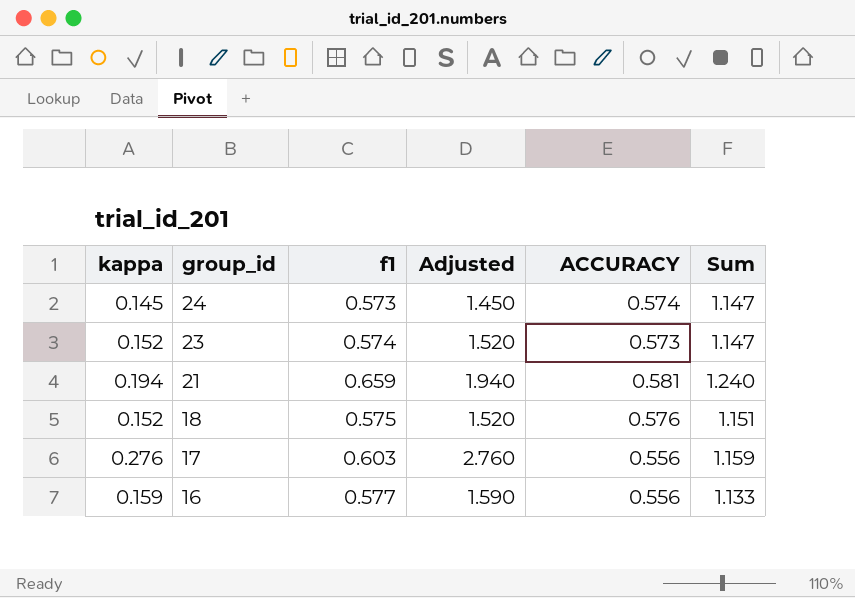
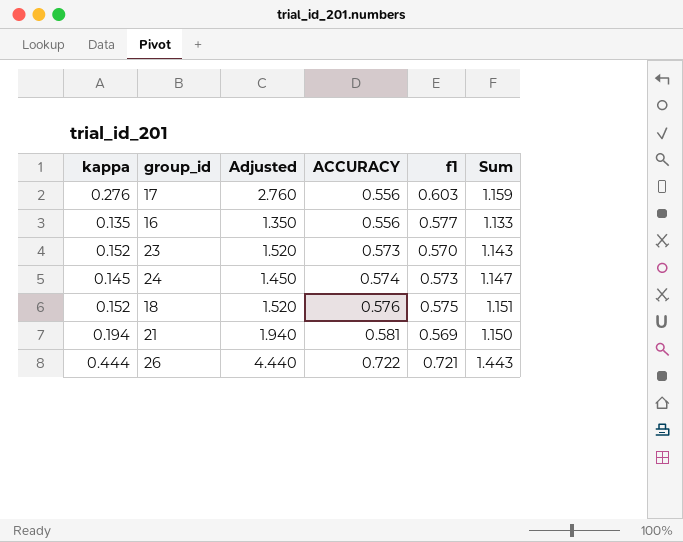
row order: group_id descending -> ACCURACY ascending
column f1 | position: 3 -> 5
16 | kappa: 0.159 -> 0.135
16 | Adjusted: 1.590 -> 1.350
23 | f1: 0.574 -> 0.570
23 | Sum: 1.147 -> 1.143
21 | f1: 0.659 -> 0.569
21 | Sum: 1.240 -> 1.150
row 26: none -> 0.444 | 4.440 | 0.722 | 0.721 | 1.443

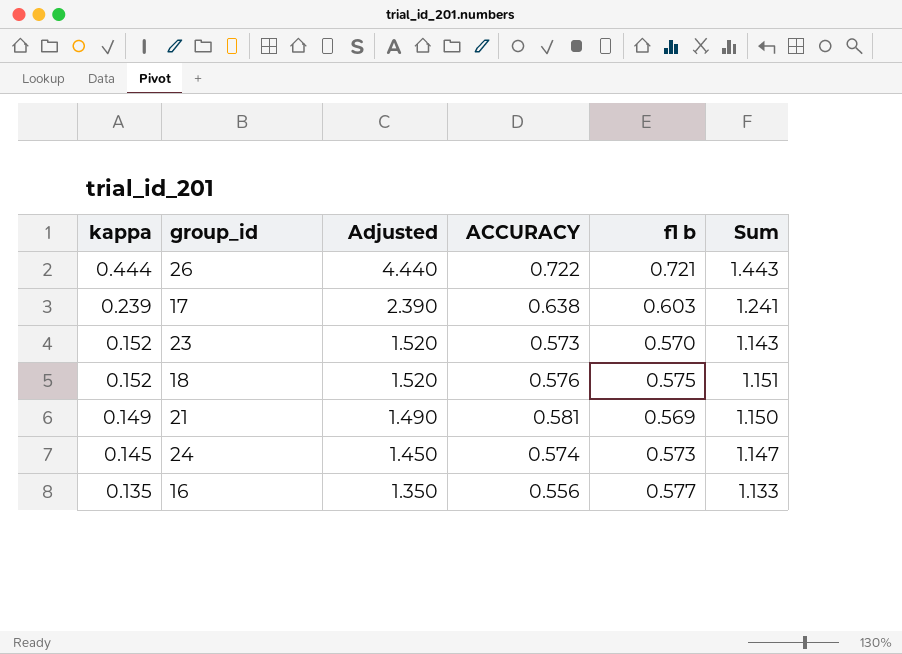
row order: ACCURACY ascending -> kappa descending
column name: f1 -> f1 b
17 | kappa: 0.276 -> 0.239
17 | Adjusted: 2.760 -> 2.390
17 | ACCURACY: 0.556 -> 0.638
17 | Sum: 1.159 -> 1.241
21 | kappa: 0.194 -> 0.149
21 | Adjusted: 1.940 -> 1.490

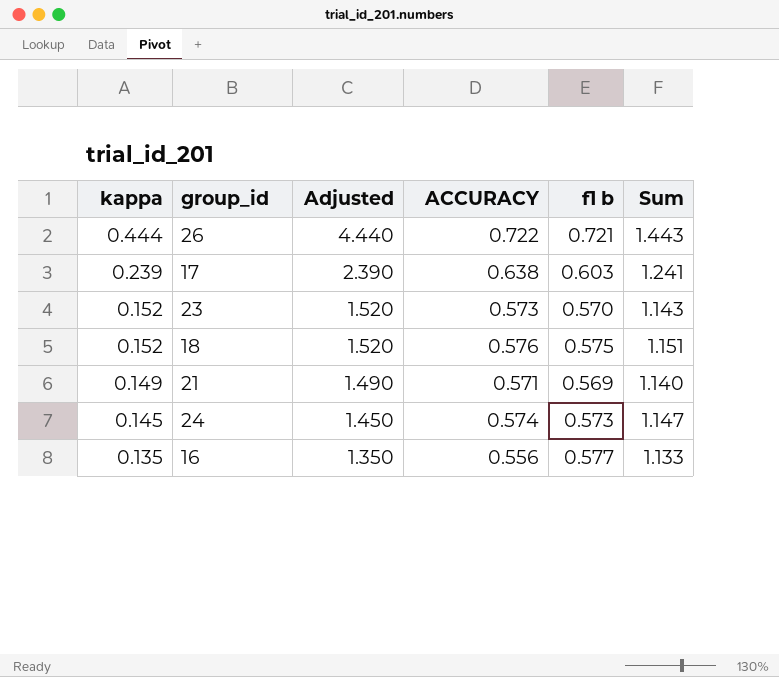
21 | ACCURACY: 0.581 -> 0.571
21 | Sum: 1.150 -> 1.140

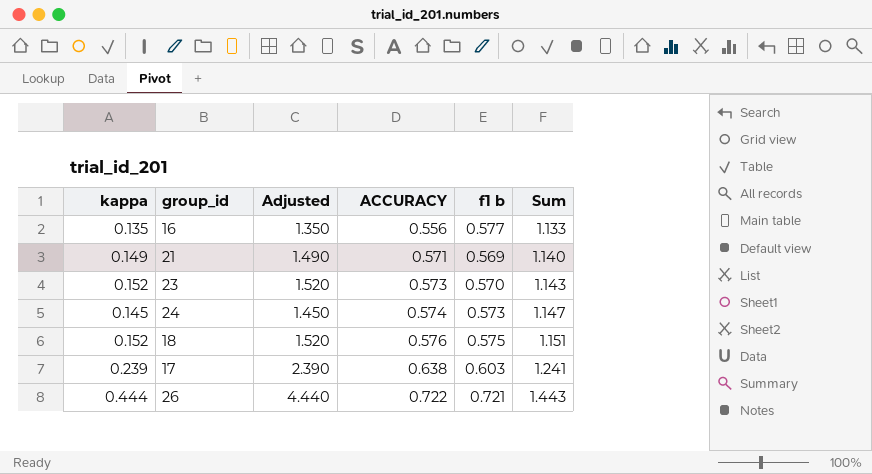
row order: kappa descending -> ACCURACY ascending

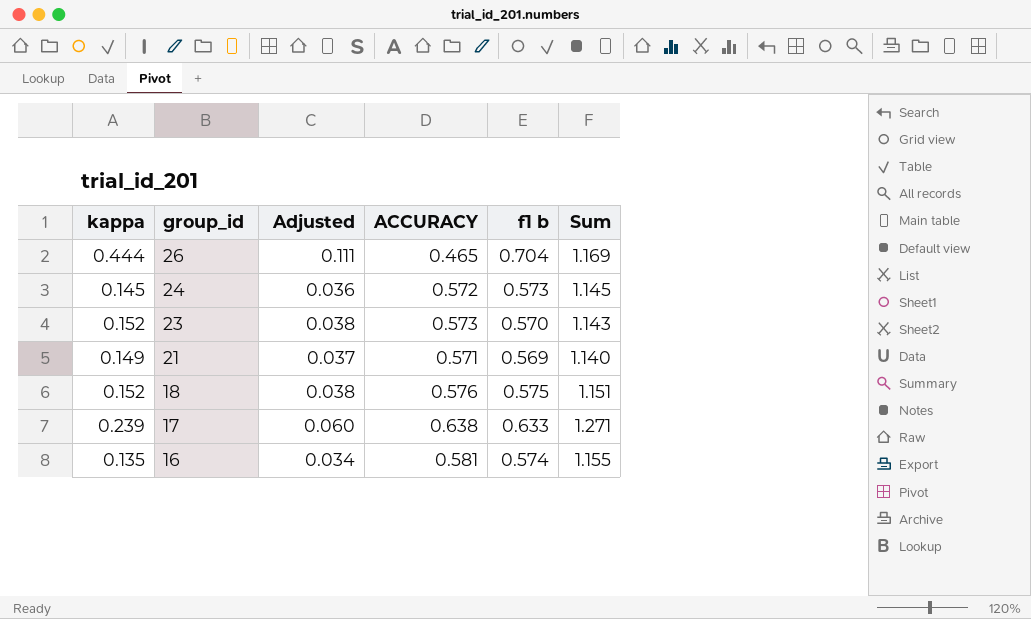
row order: ACCURACY ascending -> group_id descending
column Adjusted | formula: [kappa] * 10 -> [kappa] * 0.25
26 | ACCURACY: 0.722 -> 0.465
26 | f1 b: 0.721 -> 0.704
26 | Sum: 1.443 -> 1.169
24 | ACCURACY: 0.574 -> 0.572
24 | Sum: 1.147 -> 1.145
17 | f1 b: 0.603 -> 0.633
17 | Sum: 1.241 -> 1.271
16 | ACCURACY: 0.556 -> 0.581
16 | f1 b: 0.577 -> 0.574
16 | Sum: 1.133 -> 1.155

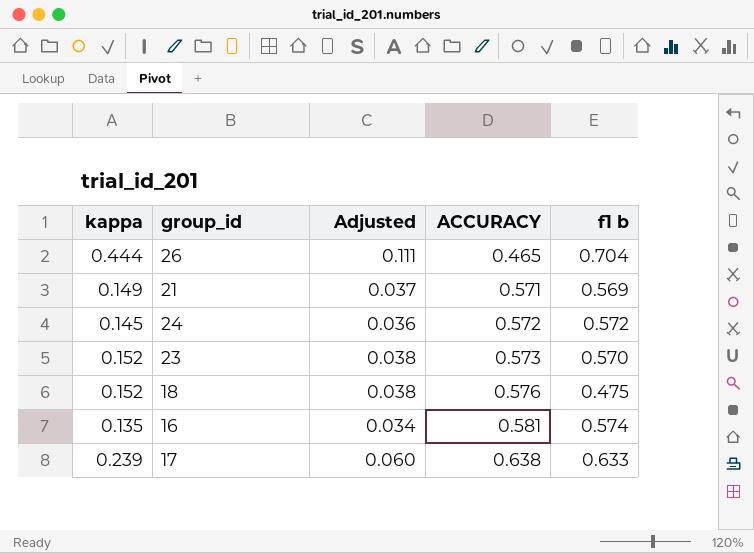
row order: group_id descending -> ACCURACY ascending
column Sum | formula: [ACCURACY] + [f1 b] -> none
24 | f1 b: 0.573 -> 0.572
18 | f1 b: 0.575 -> 0.475

